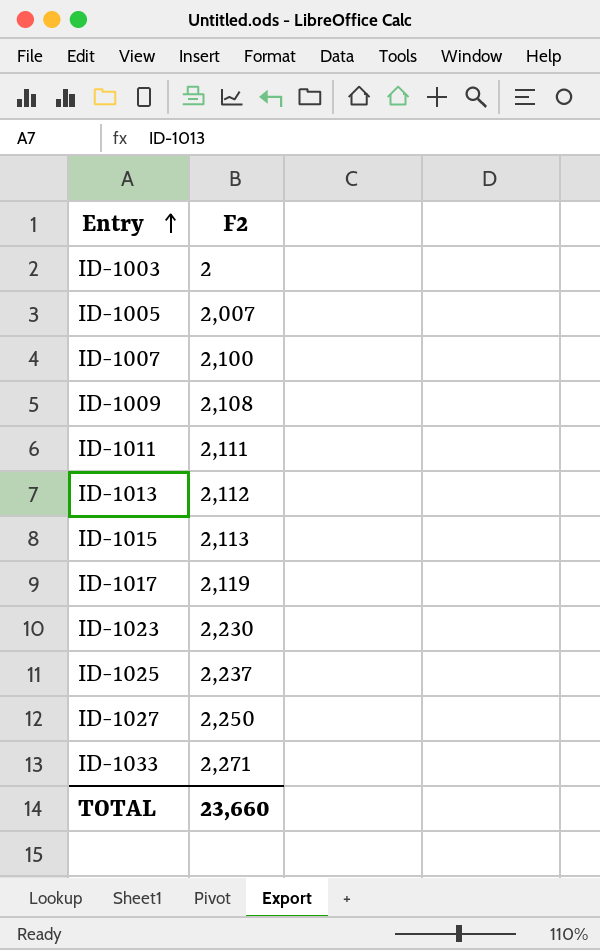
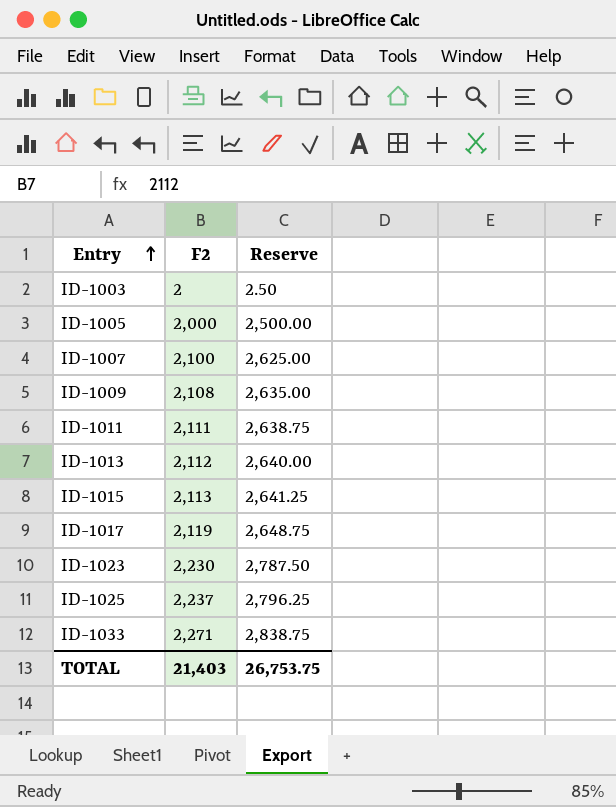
column Reserve | formula: none -> [F2] * 1.25
row ID-1027: 2,250 -> none
ID-1005 | F2: 2,007 -> 2,000
TOTAL | F2: 23,660 -> 21,403

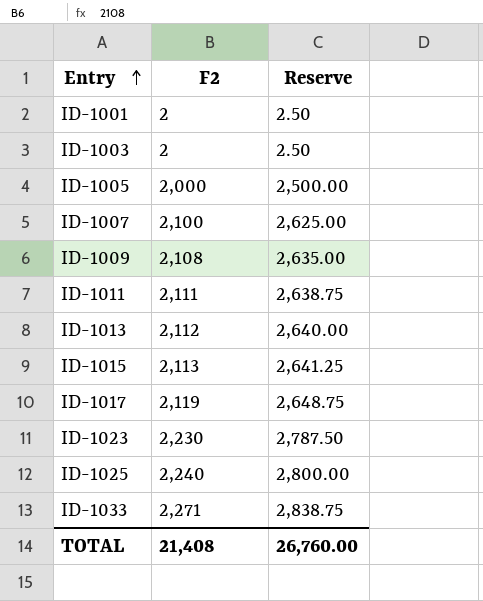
row ID-1001: none -> 2 | 2.50
ID-1025 | F2: 2,237 -> 2,240
ID-1025 | Reserve: 2,796.25 -> 2,800.00
TOTAL | F2: 21,403 -> 21,408
TOTAL | Reserve: 26,753.75 -> 26,760.00

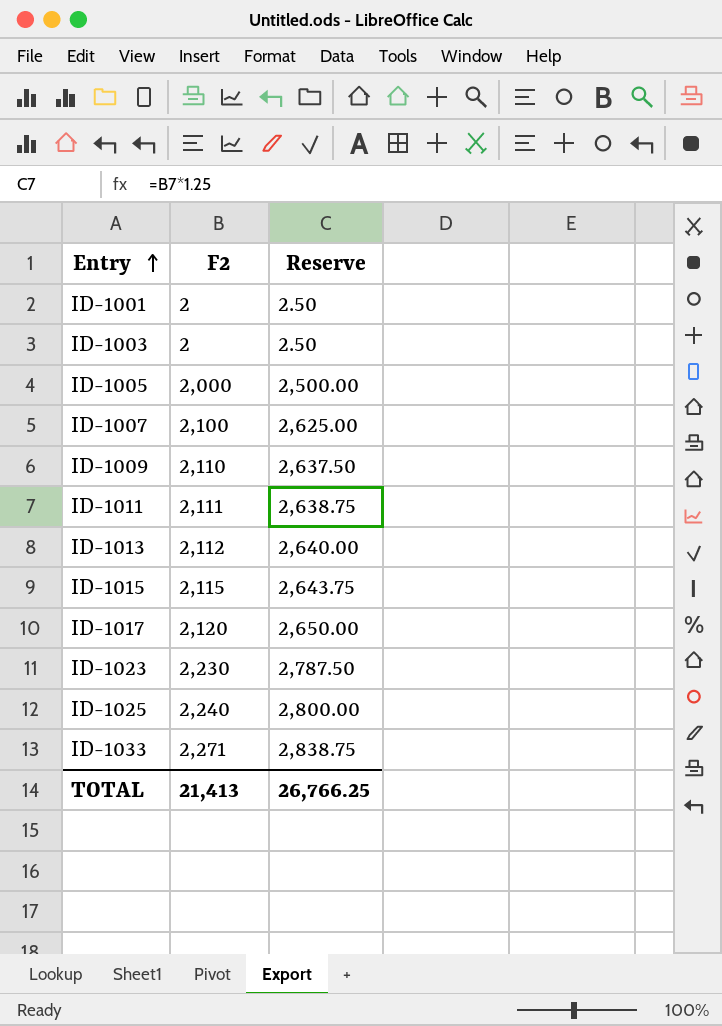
ID-1009 | F2: 2,108 -> 2,110
ID-1009 | Reserve: 2,635.00 -> 2,637.50
ID-1015 | F2: 2,113 -> 2,115
ID-1015 | Reserve: 2,641.25 -> 2,643.75
ID-1017 | F2: 2,119 -> 2,120
ID-1017 | Reserve: 2,648.75 -> 2,650.00
TOTAL | F2: 21,408 -> 21,413
TOTAL | Reserve: 26,760.00 -> 26,766.25

